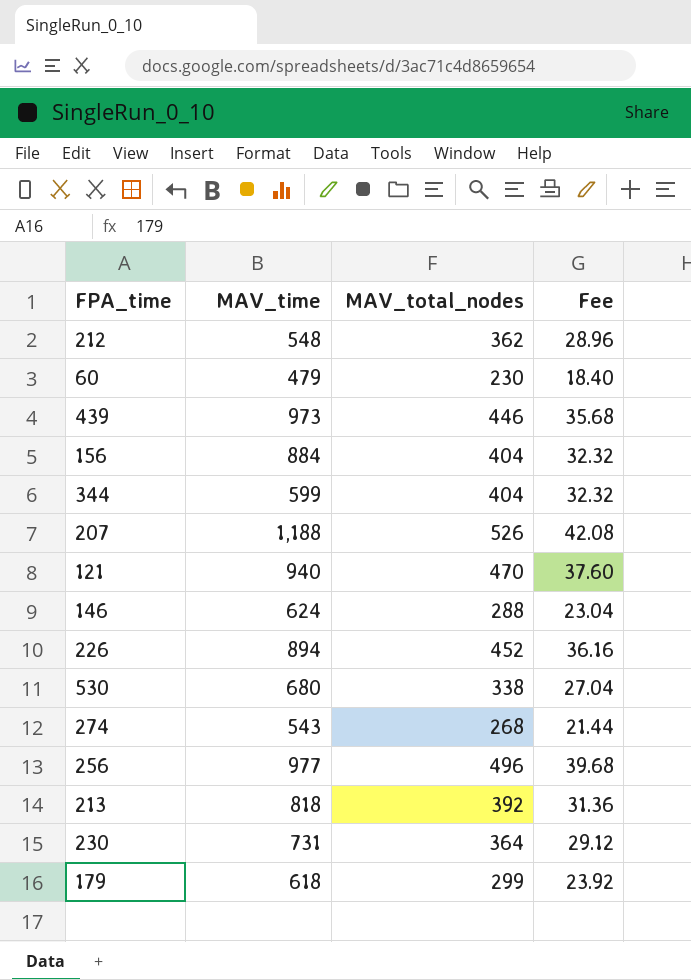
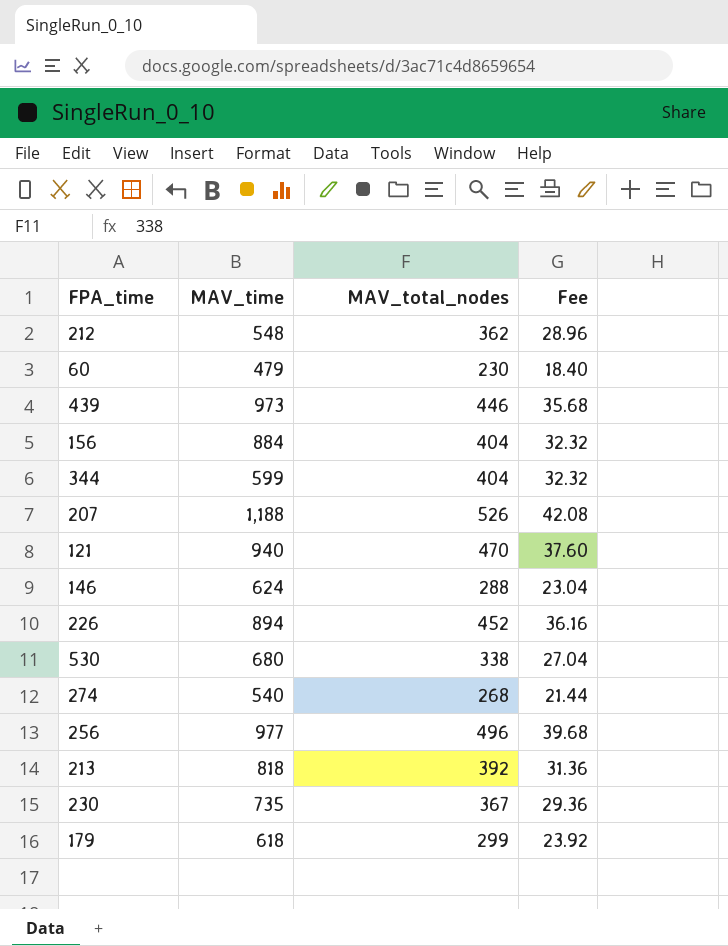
274 | MAV_time: 543 -> 540
230 | MAV_time: 731 -> 735
230 | MAV_total_nodes: 364 -> 367
230 | Fee: 29.12 -> 29.36

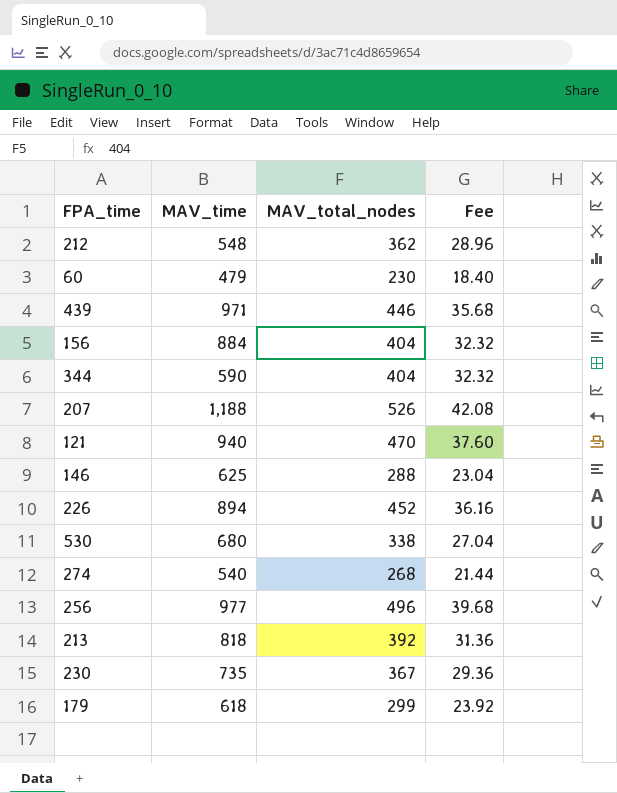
439 | MAV_time: 973 -> 971
344 | MAV_time: 599 -> 590
146 | MAV_time: 624 -> 625

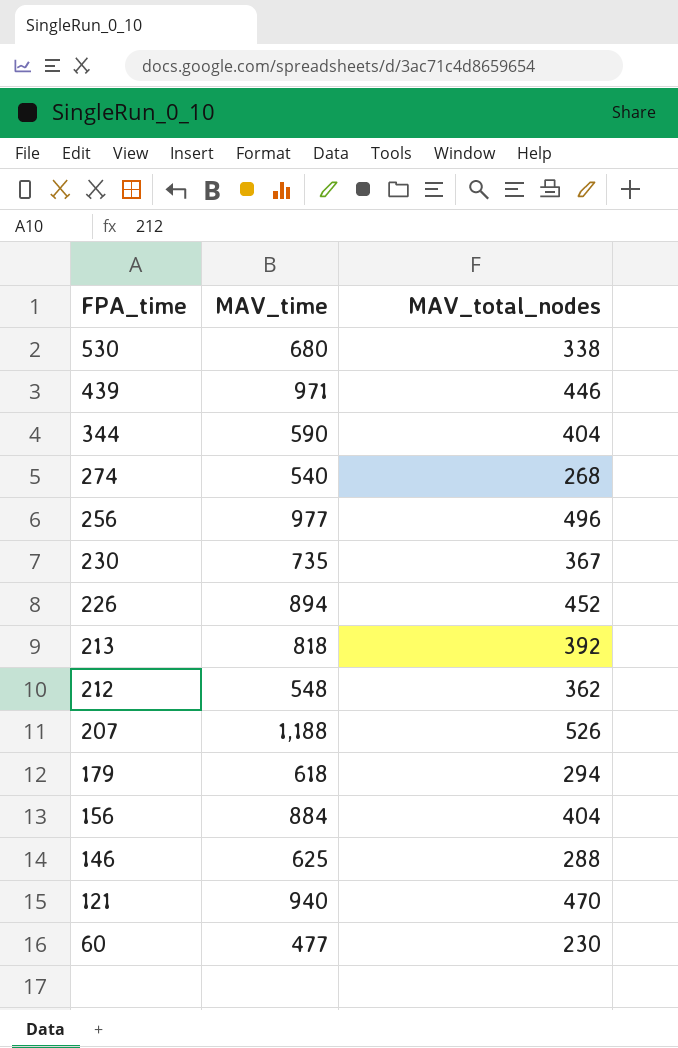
row order: none -> FPA_time descending
column Fee | formula: [MAV_total_nodes] * 0.08 -> none
179 | MAV_total_nodes: 299 -> 294
60 | MAV_time: 479 -> 477

